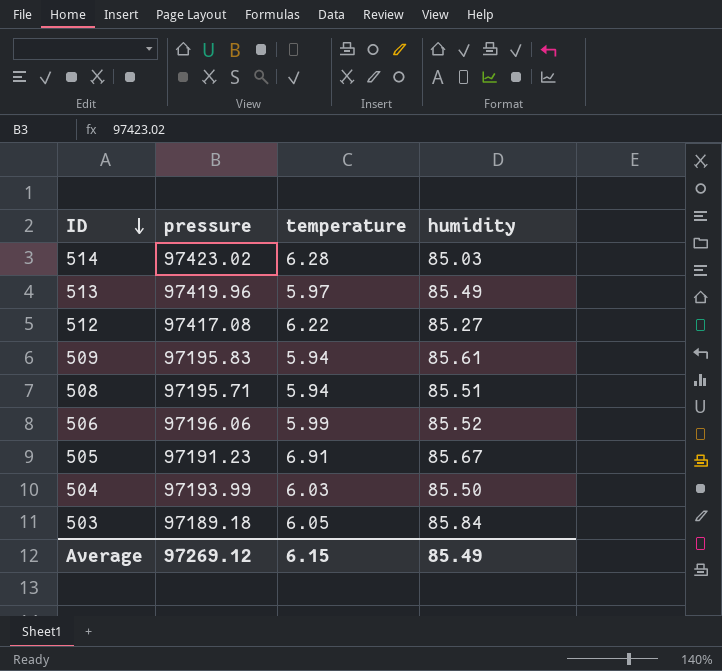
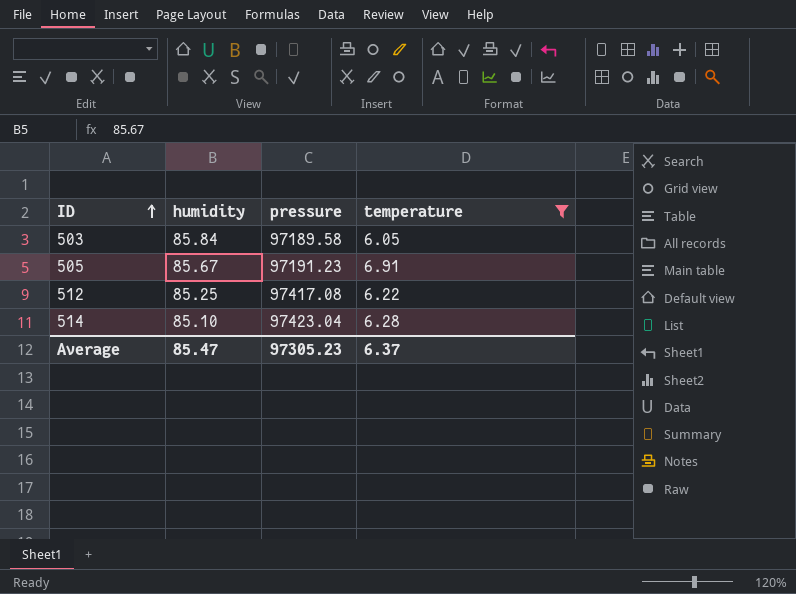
filter: none -> temperature >= 6.05
row order: ID descending -> ID ascending
column humidity | position: 4 -> 2
503 | pressure: 97189.18 -> 97189.58
512 | humidity: 85.27 -> 85.25
514 | humidity: 85.03 -> 85.10
514 | pressure: 97423.02 -> 97423.04
Average | humidity: 85.49 -> 85.47
Average | pressure: 97269.12 -> 97305.23
Average | temperature: 6.15 -> 6.37

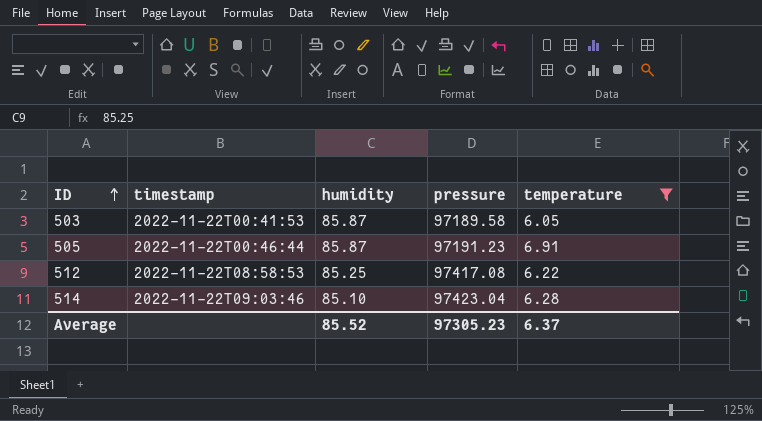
column timestamp | position: none -> 2
503 | humidity: 85.84 -> 85.87
505 | humidity: 85.67 -> 85.87
Average | humidity: 85.47 -> 85.52

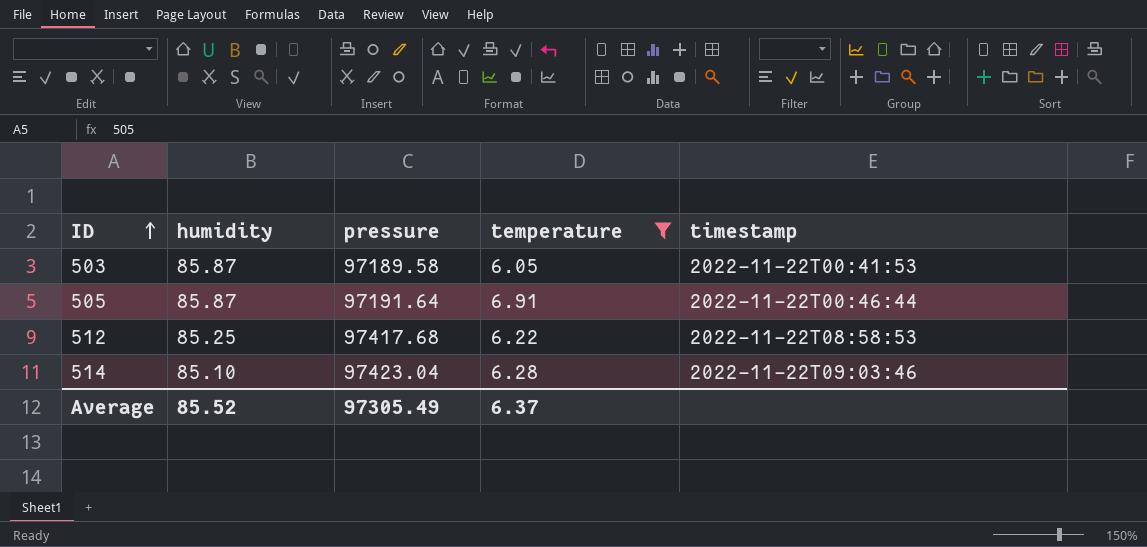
column timestamp | position: 2 -> 5
505 | pressure: 97191.23 -> 97191.64
512 | pressure: 97417.08 -> 97417.68
Average | pressure: 97305.23 -> 97305.49

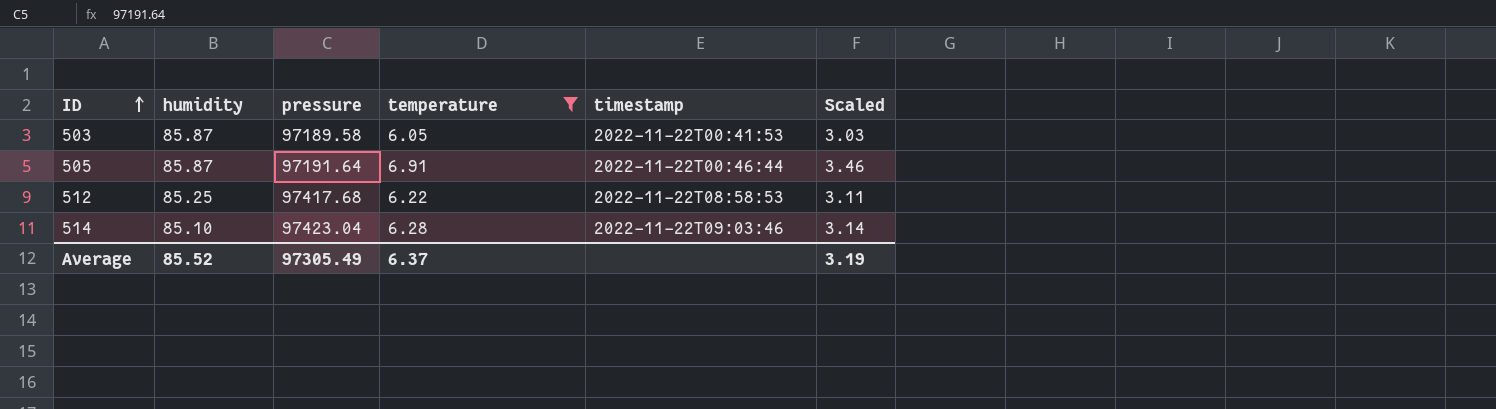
column Scaled | formula: none -> [temperature] * 0.5

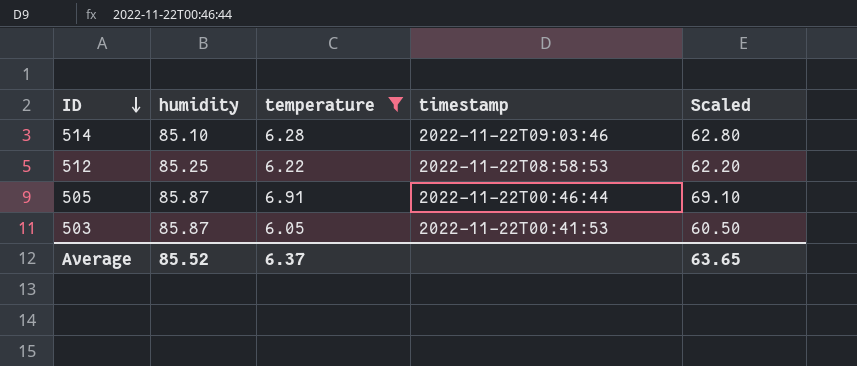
row order: ID ascending -> ID descending
column pressure | position: 3 -> none
column Scaled | formula: [temperature] * 0.5 -> [temperature] * 10
Average | Scaled: 3.19 -> 63.65

